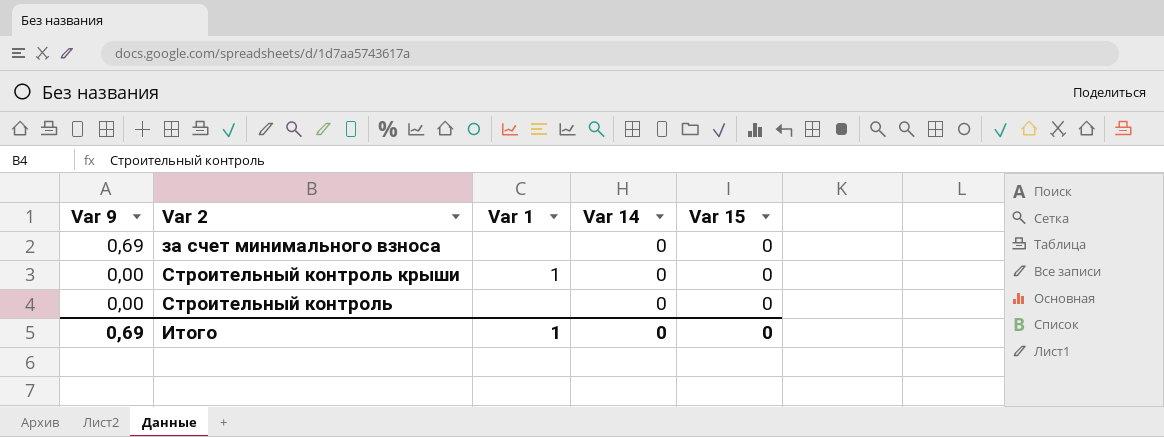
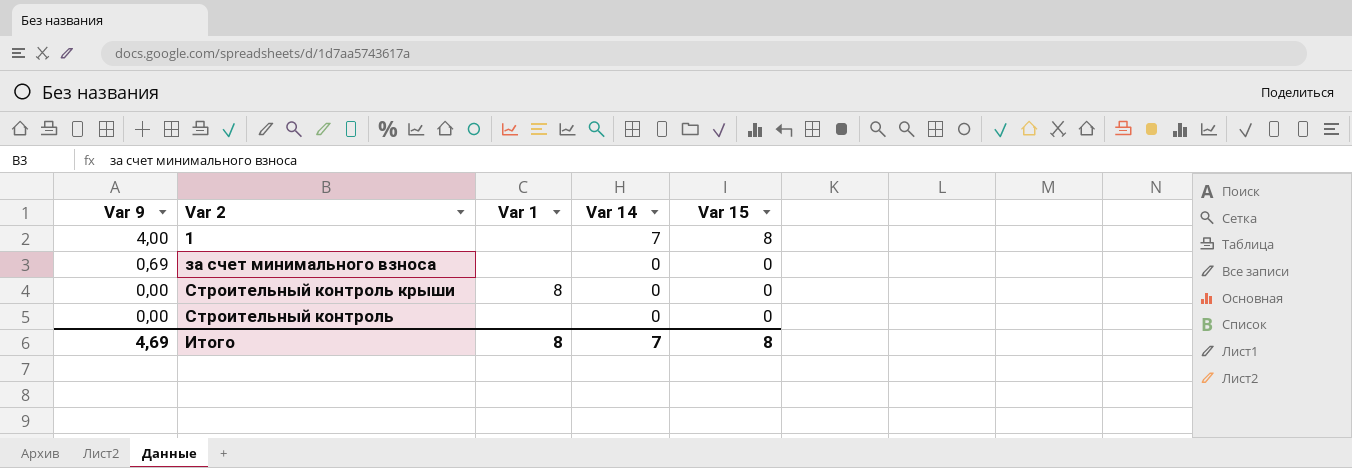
row 1: none -> 4,00 | none | 7 | 8
Строительный контроль крыши | Var 1: 1 -> 8
Итого | Var 9: 0,69 -> 4,69
Итого | Var 1: 1 -> 8
Итого | Var 14: 0 -> 7
Итого | Var 15: 0 -> 8

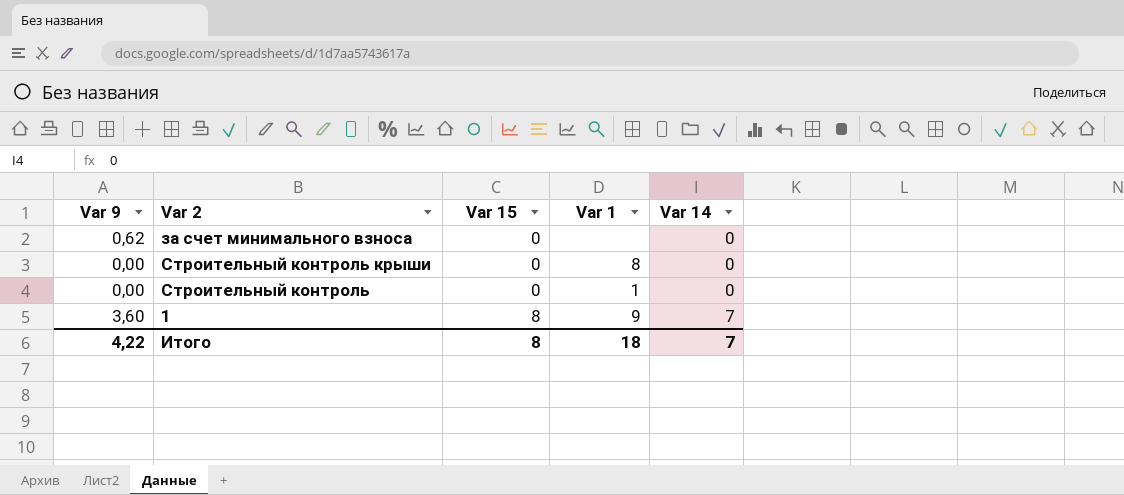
row order: Var 9 descending -> Var 15 ascending
column Var 15 | position: 5 -> 3
за счет минимального взноса | Var 9: 0,69 -> 0,62
Строительный контроль | Var 1: none -> 1
1 | Var 9: 4,00 -> 3,60
1 | Var 1: none -> 9
Итого | Var 9: 4,69 -> 4,22
Итого | Var 1: 8 -> 18

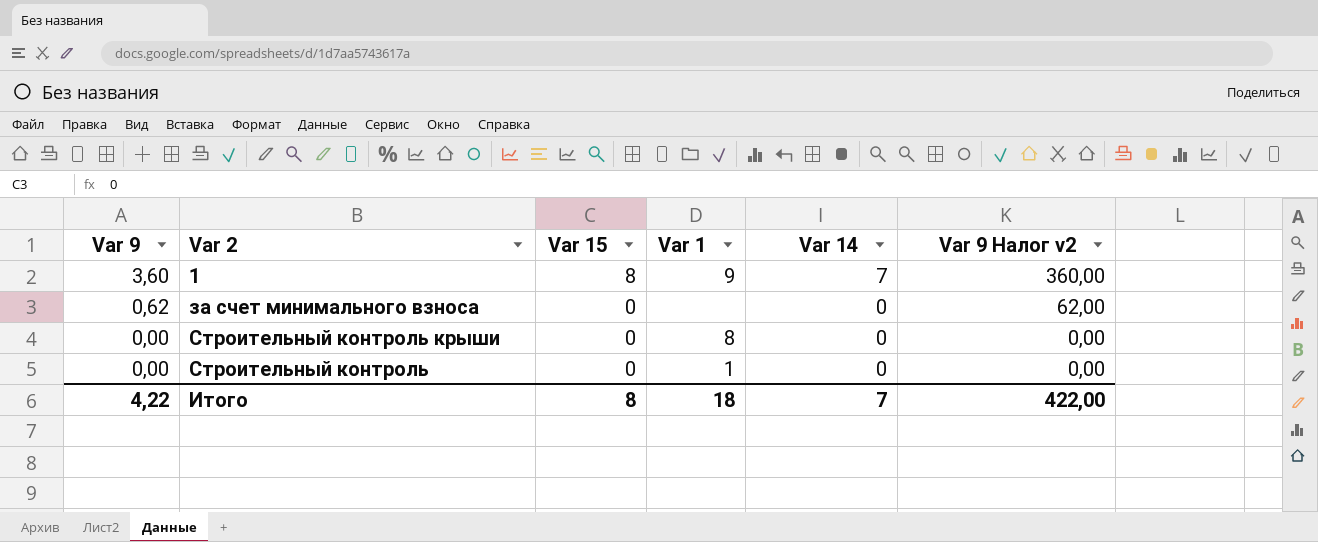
row order: Var 15 ascending -> Var 9 descending
column Var 9 Налог v2 | formula: none -> [Var 9] * 100

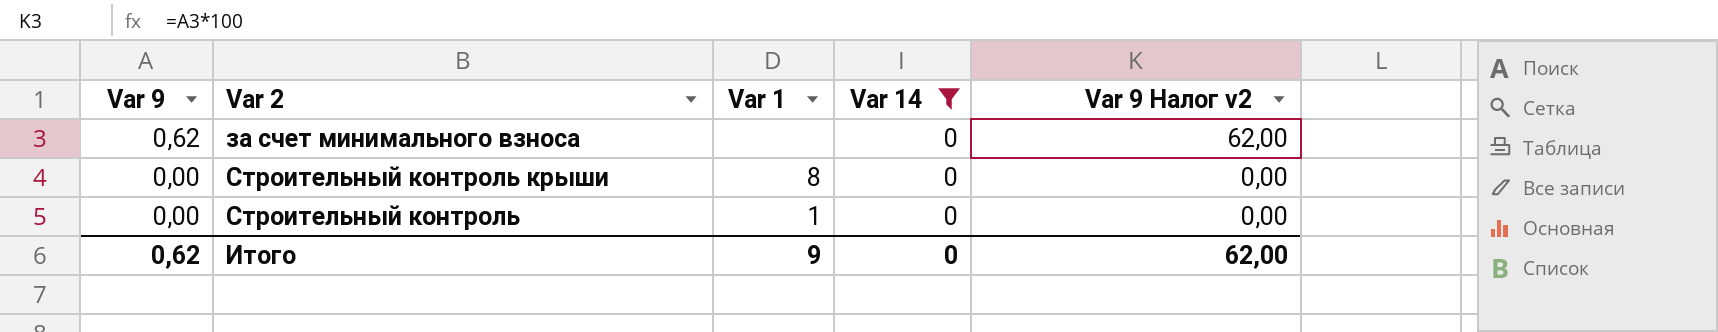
filter: none -> Var 14 = 0
column Var 15 | position: 3 -> none
Итого | Var 9: 4,22 -> 0,62
Итого | Var 1: 18 -> 9
Итого | Var 14: 7 -> 0
Итого | Var 9 Налог v2: 422,00 -> 62,00

